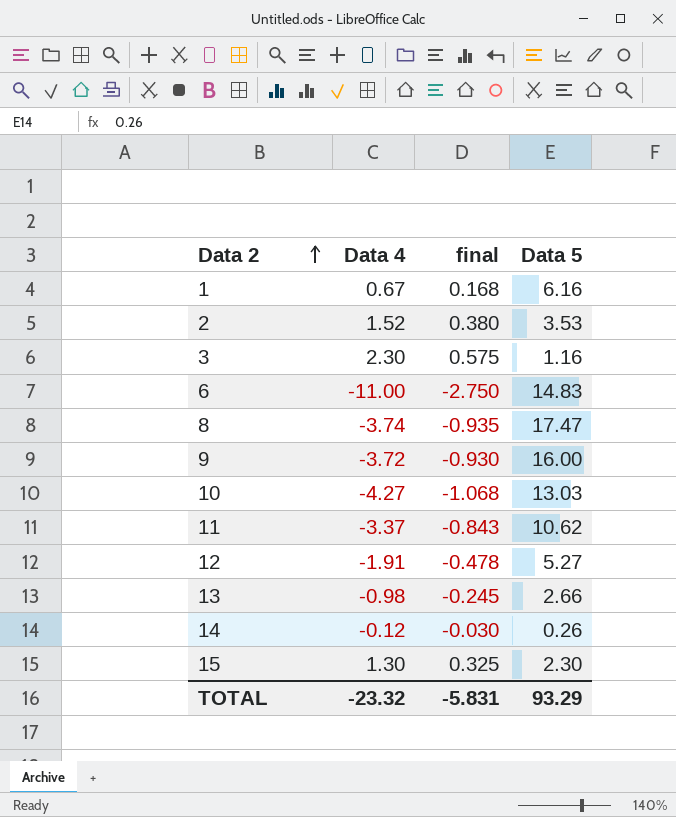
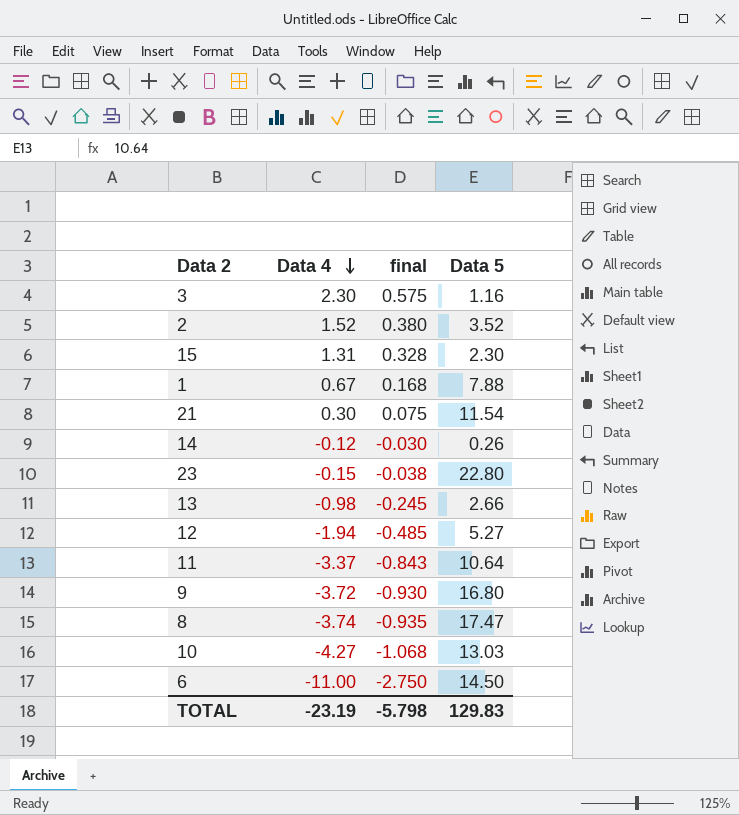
row order: Data 2 ascending -> Data 4 descending
2 | Data 5: 3.53 -> 3.52
15 | Data 4: 1.30 -> 1.31
15 | final: 0.325 -> 0.328
1 | Data 5: 6.16 -> 7.88
row 21: none -> 0.30 | 0.075 | 11.54
row 23: none -> -0.15 | -0.038 | 22.80
12 | Data 4: -1.91 -> -1.94
12 | final: -0.478 -> -0.485
11 | Data 5: 10.62 -> 10.64
9 | Data 5: 16.00 -> 16.80
6 | Data 5: 14.83 -> 14.50
TOTAL | Data 4: -23.32 -> -23.19
TOTAL | final: -5.831 -> -5.798
TOTAL | Data 5: 93.29 -> 129.83

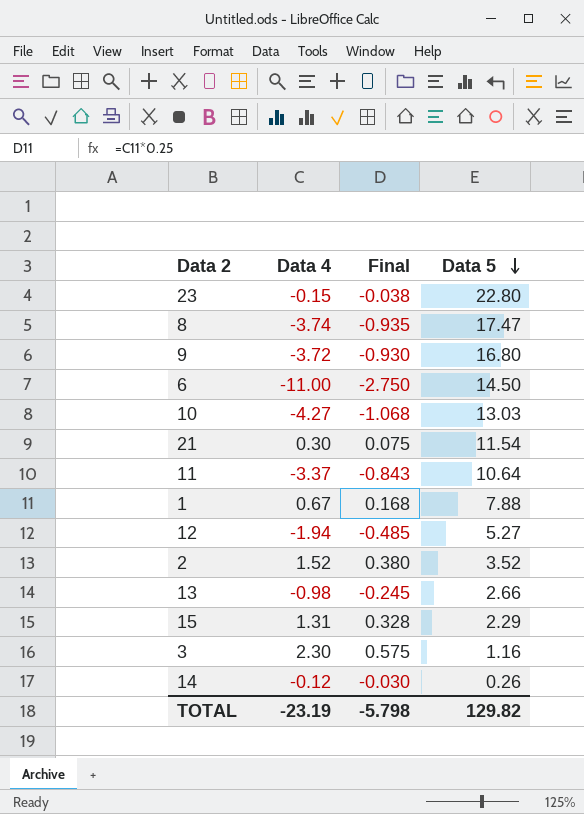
row order: Data 4 descending -> Data 5 descending
column name: final -> Final
15 | Data 5: 2.30 -> 2.29
TOTAL | Data 5: 129.83 -> 129.82

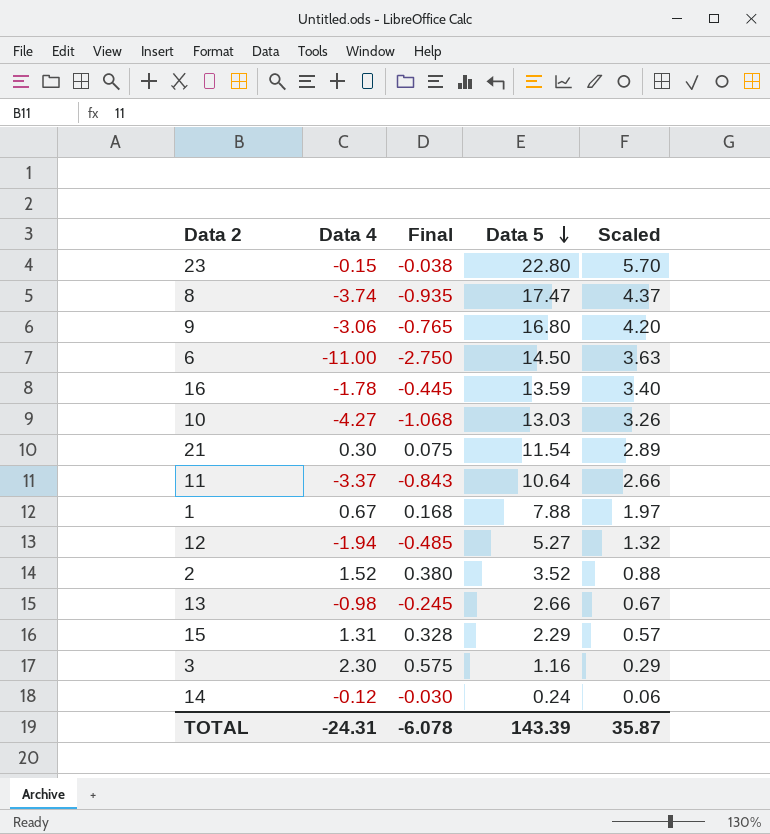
column Scaled | formula: none -> [Data 5] * 0.25
9 | Data 4: -3.72 -> -3.06
9 | Final: -0.930 -> -0.765
row 16: none -> -1.78 | -0.445 | 13.59 | 3.40
14 | Data 5: 0.26 -> 0.24
TOTAL | Data 4: -23.19 -> -24.31
TOTAL | Final: -5.798 -> -6.078
TOTAL | Data 5: 129.82 -> 143.39

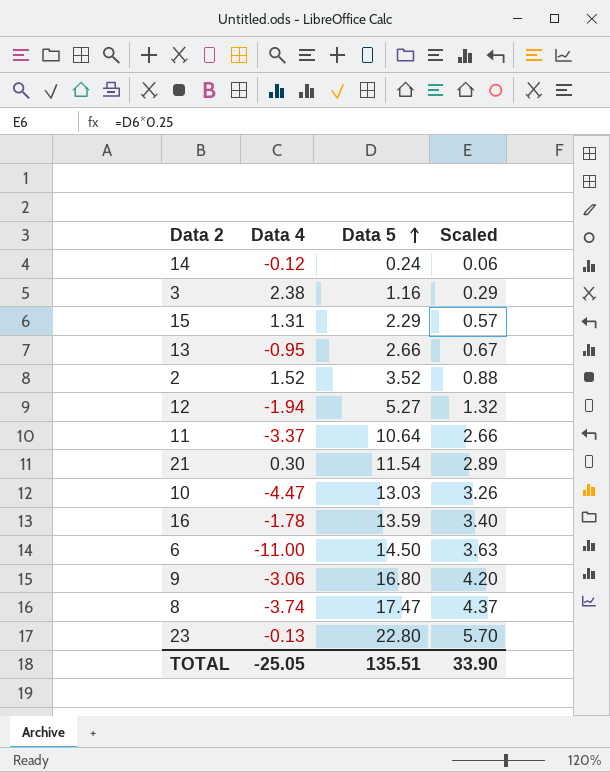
row order: Data 5 descending -> Data 5 ascending
column Final | formula: [Data 4] * 0.25 -> none
row 1: 0.67 | 0.168 | 7.88 | 1.97 -> none
3 | Data 4: 2.30 -> 2.38
13 | Data 4: -0.98 -> -0.95
10 | Data 4: -4.27 -> -4.47
23 | Data 4: -0.15 -> -0.13
TOTAL | Data 4: -24.31 -> -25.05
TOTAL | Data 5: 143.39 -> 135.51
TOTAL | Scaled: 35.87 -> 33.90

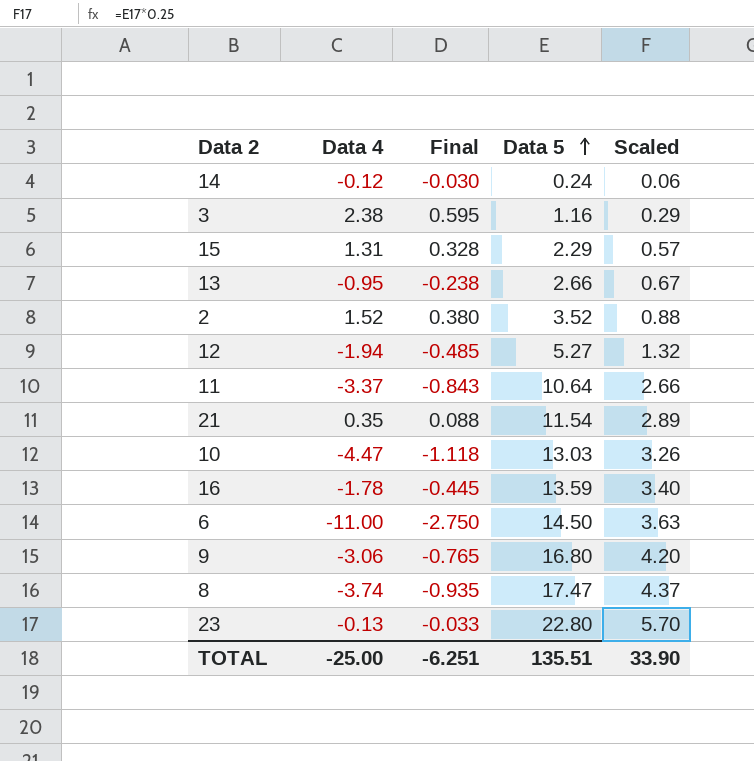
column Final | formula: none -> [Data 4] * 0.25
21 | Data 4: 0.30 -> 0.35
TOTAL | Data 4: -25.05 -> -25.00

